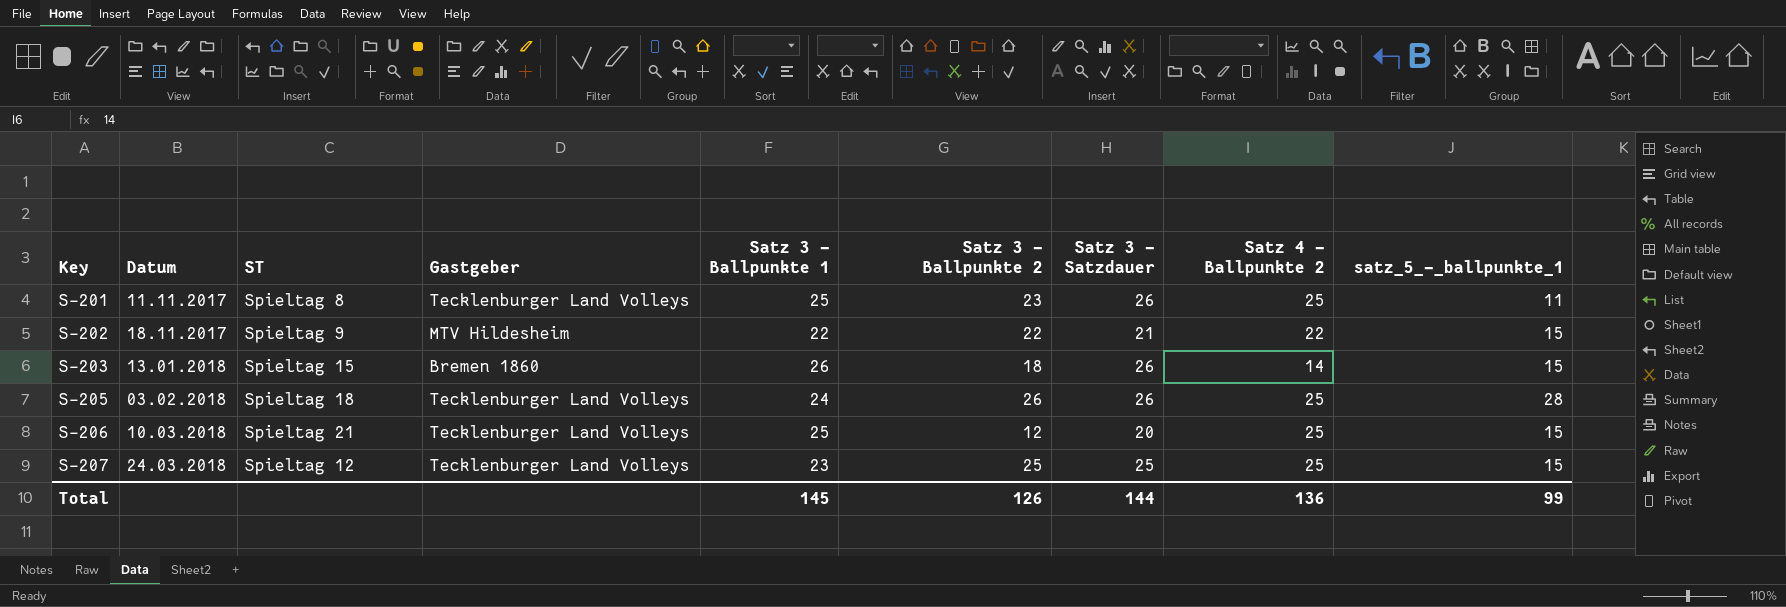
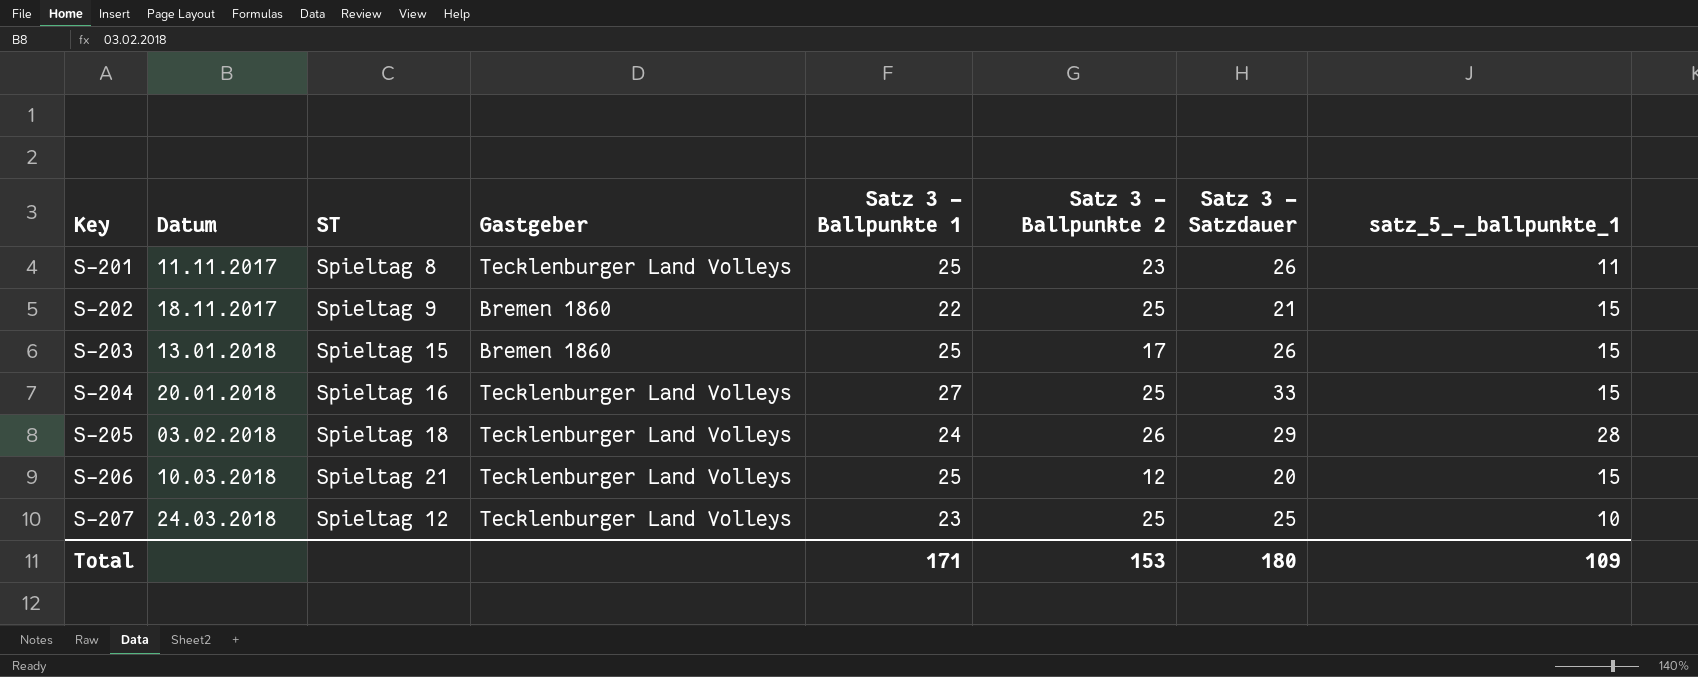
column Satz 4 - Ballpunkte 2 | position: 8 -> none
S-202 | Gastgeber: MTV Hildesheim -> Bremen 1860
S-202 | Satz 3 - Ballpunkte 2: 22 -> 25
S-203 | Satz 3 - Ballpunkte 1: 26 -> 25
S-203 | Satz 3 - Ballpunkte 2: 18 -> 17
row S-204: none -> 20.01.2018 | Spieltag 16 | Tecklenburger Land Volleys | 27 | 25 | 33 | 15
S-205 | Satz 3 - Satzdauer: 26 -> 29
S-207 | satz_5_-_ballpunkte_1: 15 -> 10
Total | Satz 3 - Ballpunkte 1: 145 -> 171
Total | Satz 3 - Ballpunkte 2: 126 -> 153
Total | Satz 3 - Satzdauer: 144 -> 180
Total | satz_5_-_ballpunkte_1: 99 -> 109

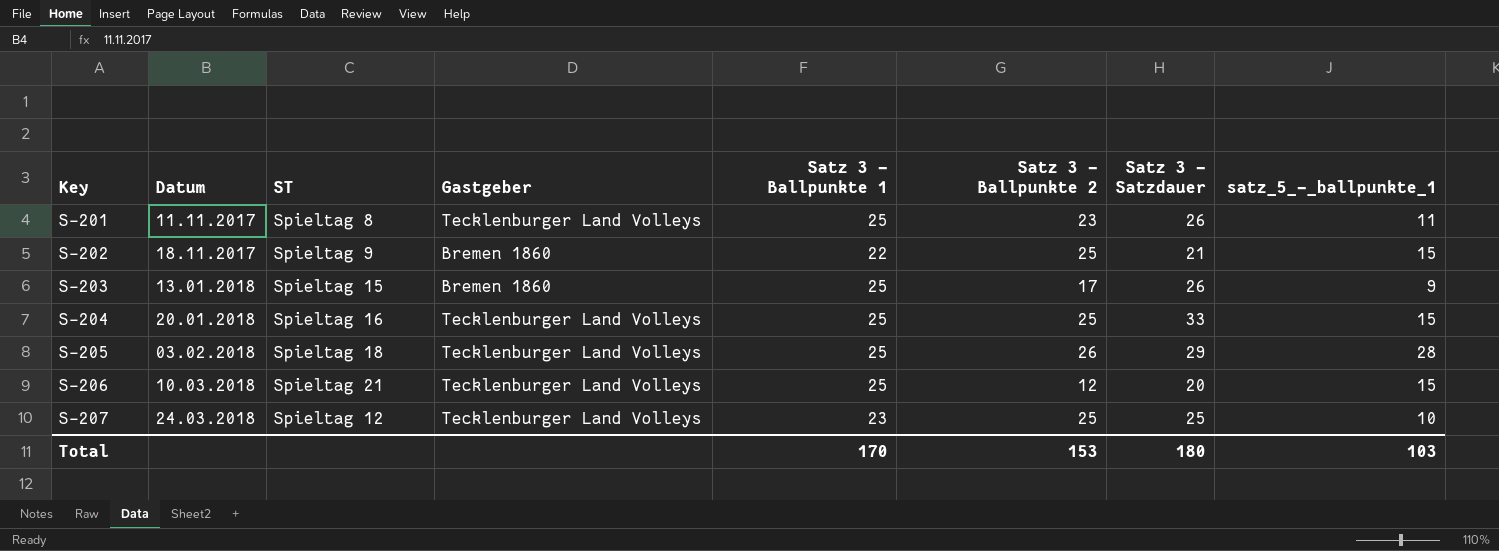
S-203 | satz_5_-_ballpunkte_1: 15 -> 9
S-204 | Satz 3 - Ballpunkte 1: 27 -> 25
S-205 | Satz 3 - Ballpunkte 1: 24 -> 25
Total | Satz 3 - Ballpunkte 1: 171 -> 170
Total | satz_5_-_ballpunkte_1: 109 -> 103

